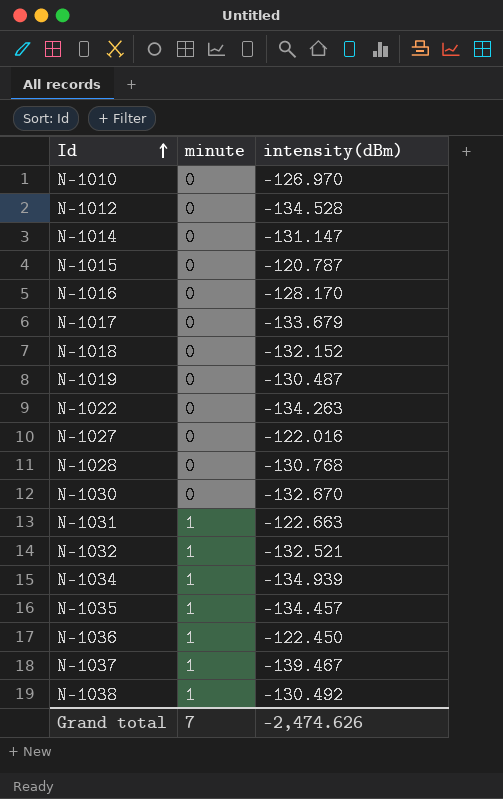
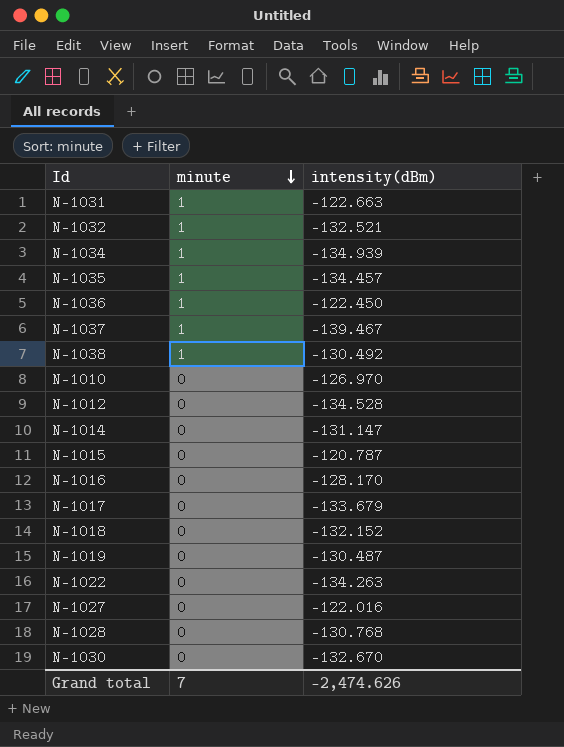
row order: Id ascending -> minute descending

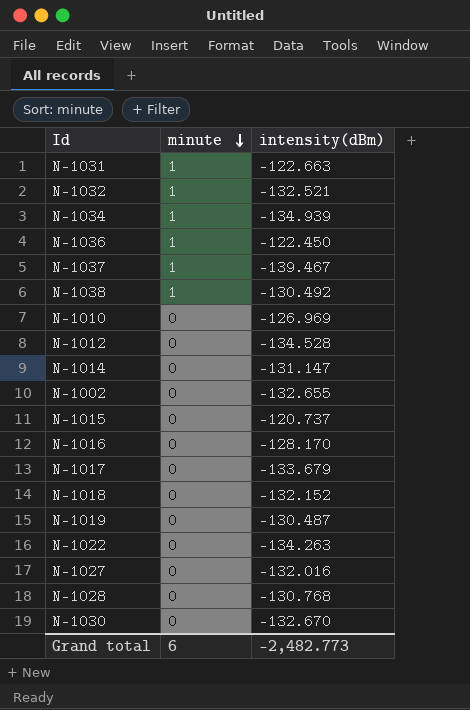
row N-1035: 1 | -134.457 -> none
N-1010 | intensity(dBm): -126.970 -> -126.969
row N-1002: none -> 0 | -132.655
N-1015 | intensity(dBm): -120.787 -> -120.737
N-1027 | intensity(dBm): -122.016 -> -132.016
Grand total | minute: 7 -> 6
Grand total | intensity(dBm): -2,474.626 -> -2,482.773

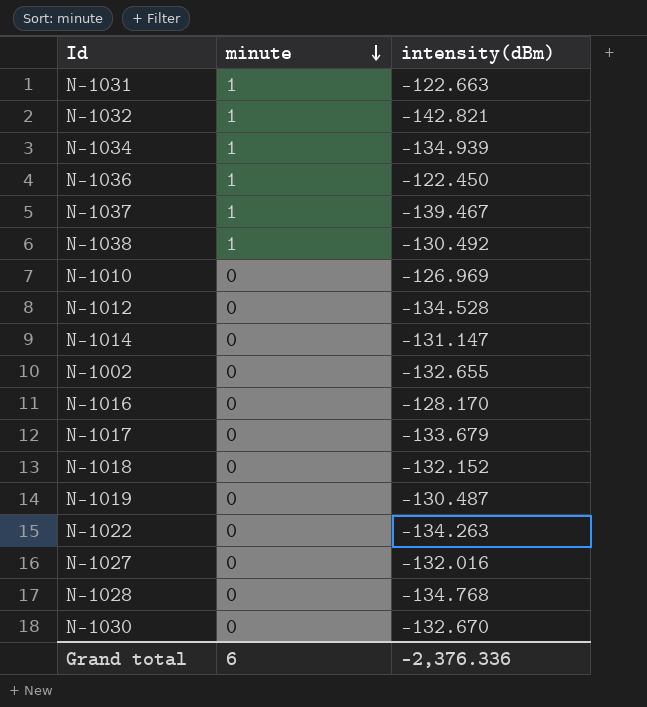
row N-1015: 0 | -120.737 -> none
N-1032 | intensity(dBm): -132.521 -> -142.821
N-1028 | intensity(dBm): -130.768 -> -134.768
Grand total | intensity(dBm): -2,482.773 -> -2,376.336

